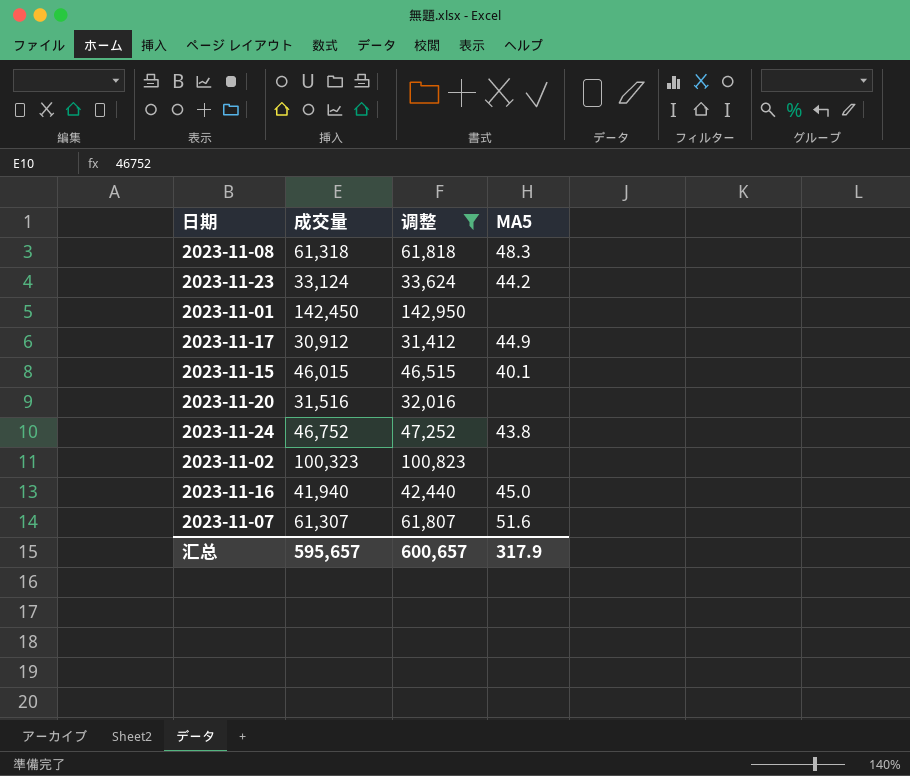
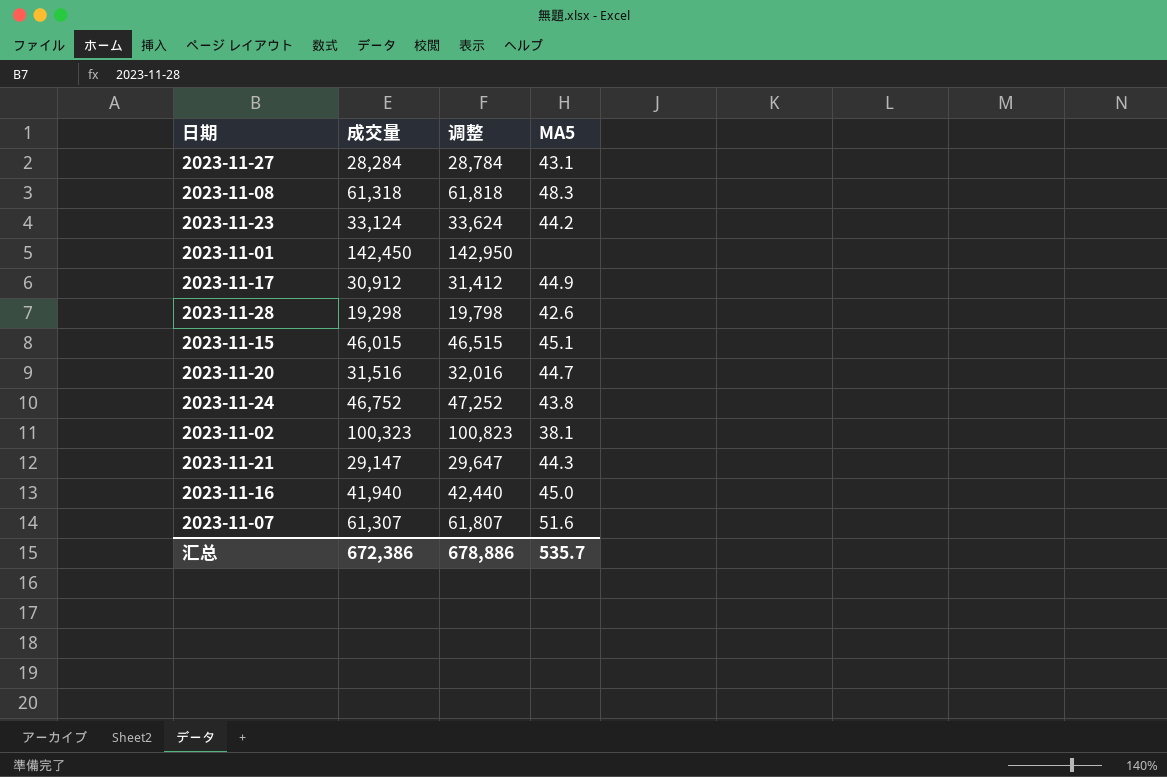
filter: 调整 >= 31,412 -> none
2023-11-15 | MA5: 40.1 -> 45.1
2023-11-20 | MA5: none -> 44.7
2023-11-02 | MA5: none -> 38.1
汇总 | 成交量: 595,657 -> 672,386
汇总 | 调整: 600,657 -> 678,886
汇总 | MA5: 317.9 -> 535.7

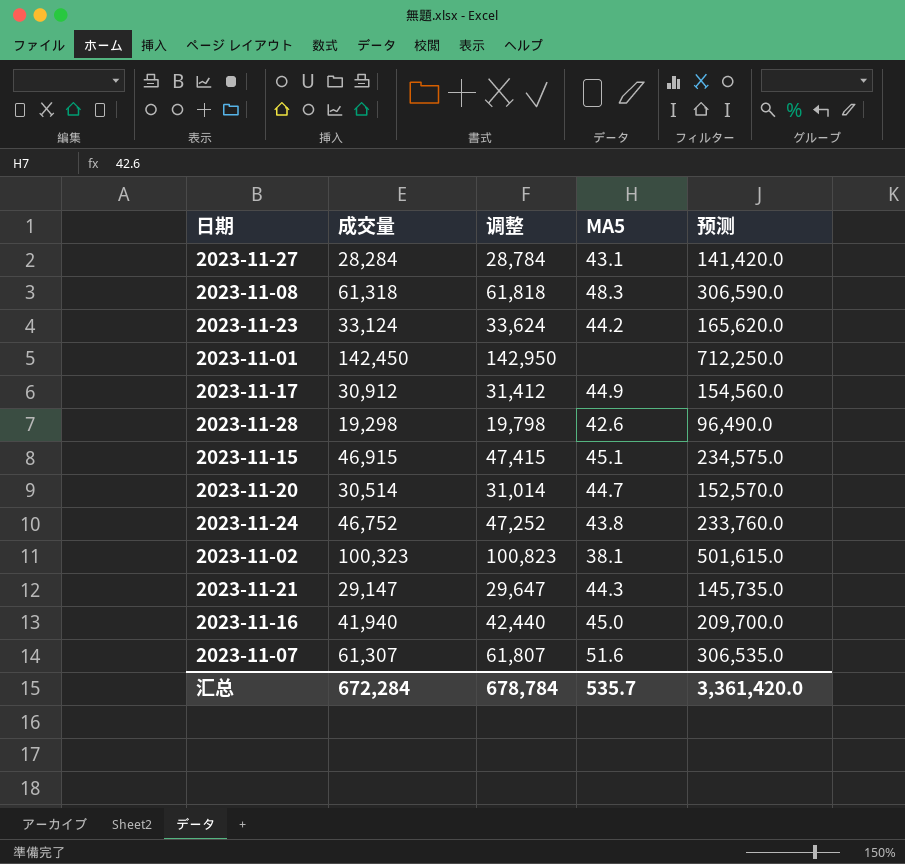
column 预测 | formula: none -> [成交量] * 5
2023-11-15 | 成交量: 46,015 -> 46,915
2023-11-15 | 调整: 46,515 -> 47,415
2023-11-20 | 成交量: 31,516 -> 30,514
2023-11-20 | 调整: 32,016 -> 31,014
汇总 | 成交量: 672,386 -> 672,284
汇总 | 调整: 678,886 -> 678,784

